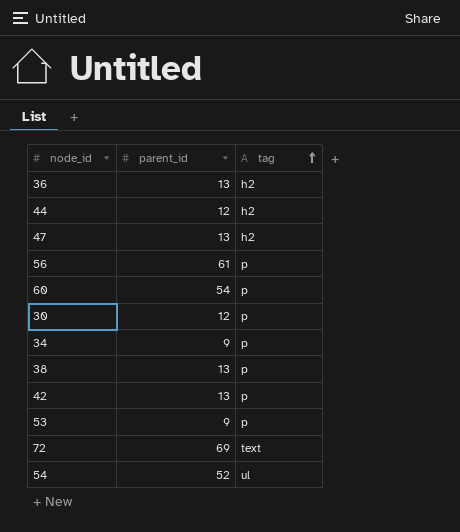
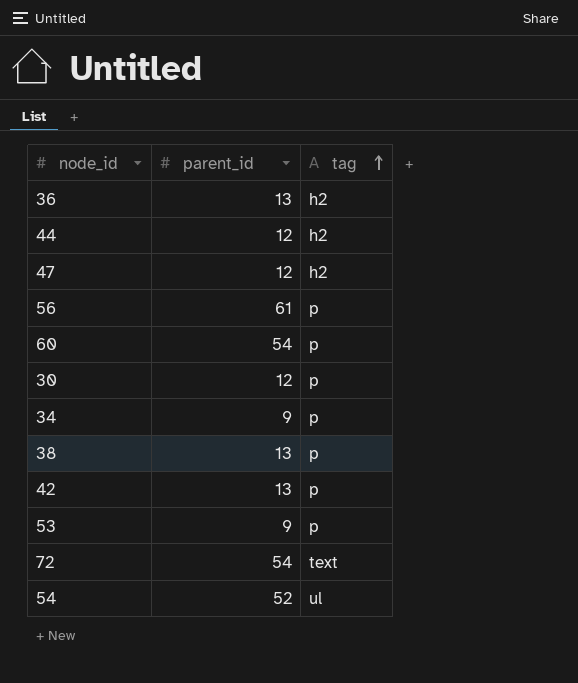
47 | parent_id: 13 -> 12
72 | parent_id: 69 -> 54

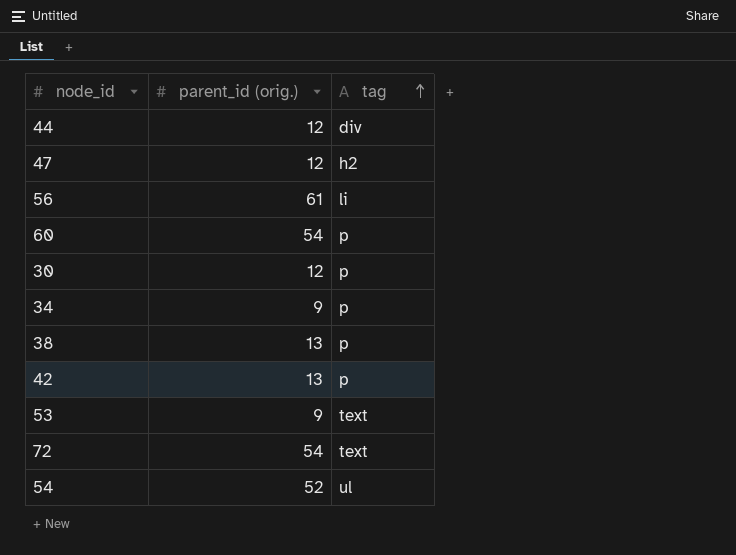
column name: parent_id -> parent_id (orig.)
row 36: 13 | h2 -> none
44 | tag: h2 -> div
56 | tag: p -> li
53 | tag: p -> text

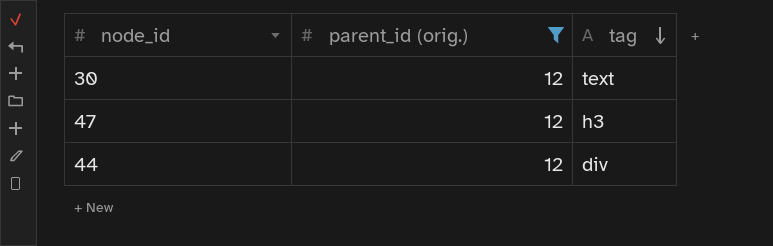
filter: none -> parent_id (orig.) = 12
row order: tag ascending -> tag descending
30 | tag: p -> text
47 | tag: h2 -> h3

